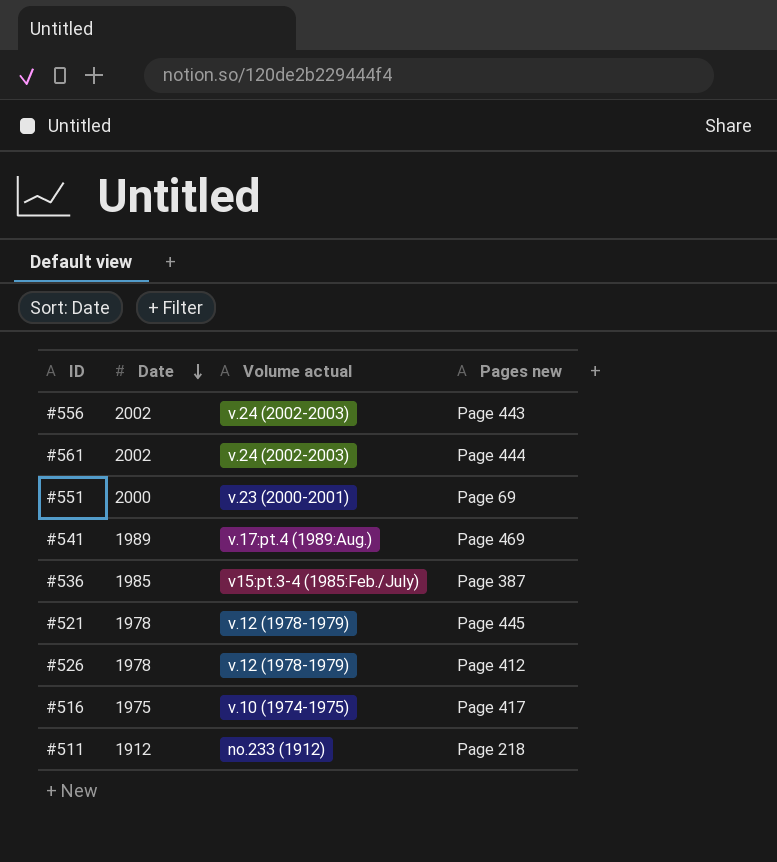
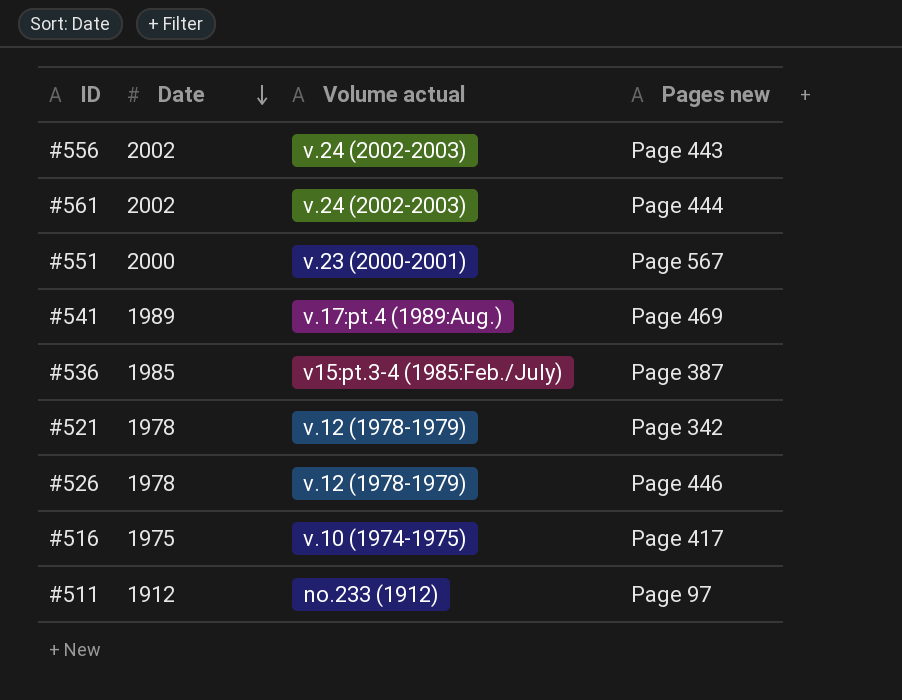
#551 | Pages new: Page 69 -> Page 567
#521 | Pages new: Page 445 -> Page 342
#526 | Pages new: Page 412 -> Page 446
#511 | Pages new: Page 218 -> Page 97

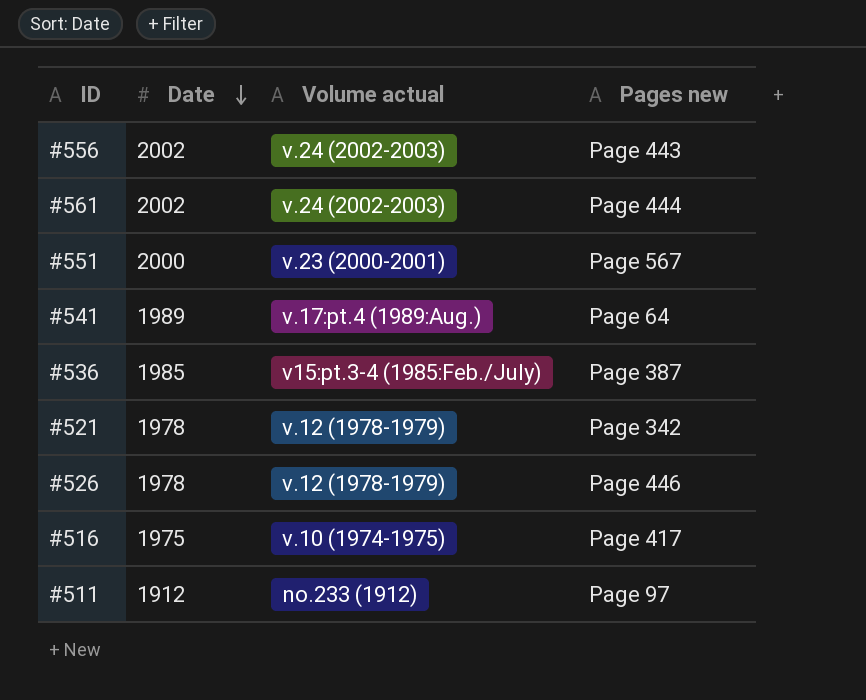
#541 | Pages new: Page 469 -> Page 64

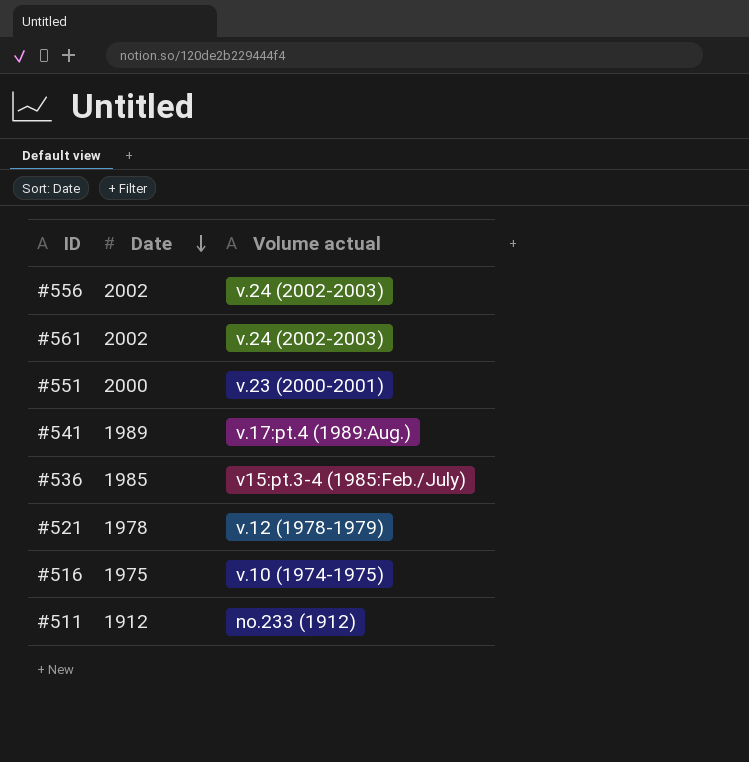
column Pages new | position: 4 -> none
row #526: 1978 | v.12 (1978-1979) | Page 446 -> none

